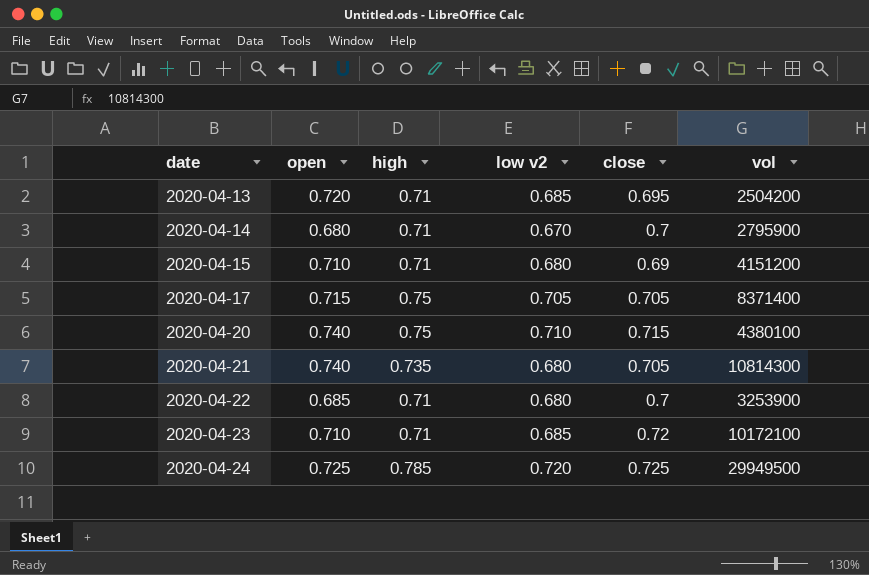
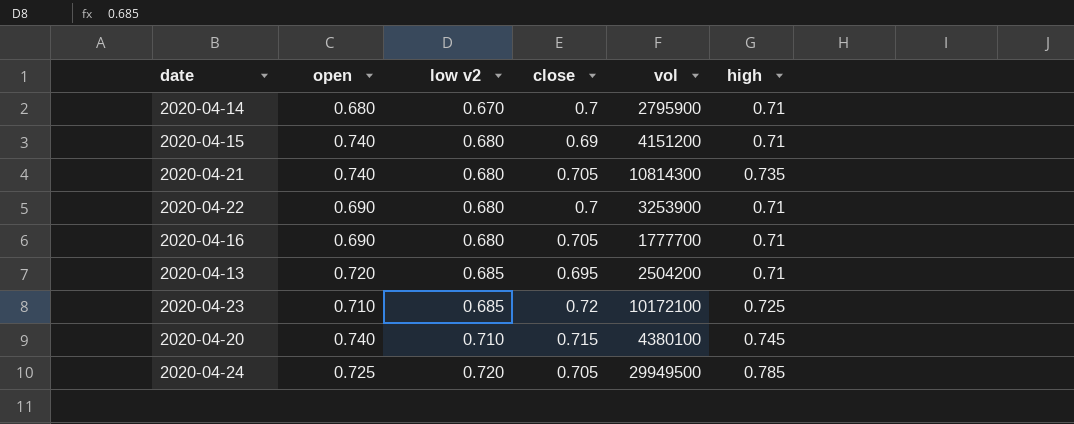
row order: date ascending -> low v2 ascending
column high | position: 3 -> 6
row 2020-04-17: 0.715 | 0.75 | 0.705 | 0.705 | 8371400 -> none
2020-04-15 | open: 0.710 -> 0.740
2020-04-22 | open: 0.685 -> 0.690
row 2020-04-16: none -> 0.690 | 0.680 | 0.705 | 1777700 | 0.71
2020-04-23 | high: 0.71 -> 0.725
2020-04-20 | high: 0.75 -> 0.745
2020-04-24 | close: 0.725 -> 0.705

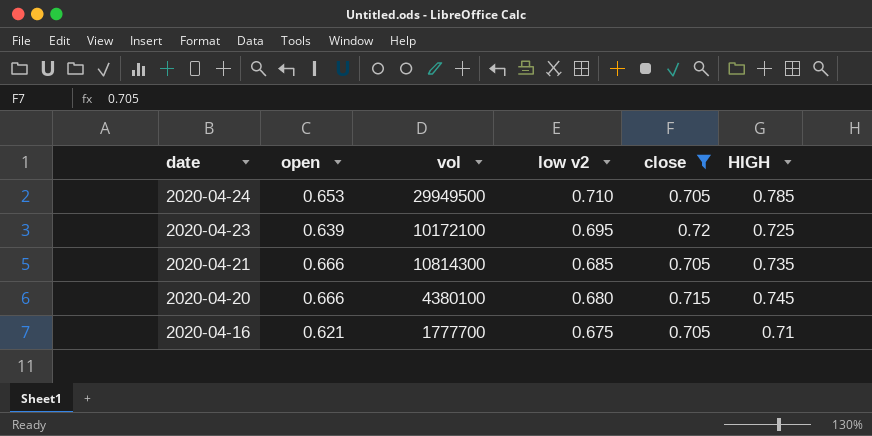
filter: none -> close >= 0.705
row order: low v2 ascending -> date descending
column vol | position: 5 -> 3
column name: high -> HIGH
2020-04-24 | open: 0.725 -> 0.653
2020-04-24 | low v2: 0.720 -> 0.710
2020-04-23 | open: 0.710 -> 0.639
2020-04-23 | low v2: 0.685 -> 0.695
2020-04-21 | open: 0.740 -> 0.666
2020-04-21 | low v2: 0.680 -> 0.685
2020-04-20 | open: 0.740 -> 0.666
2020-04-20 | low v2: 0.710 -> 0.680
2020-04-16 | open: 0.690 -> 0.621
2020-04-16 | low v2: 0.680 -> 0.675

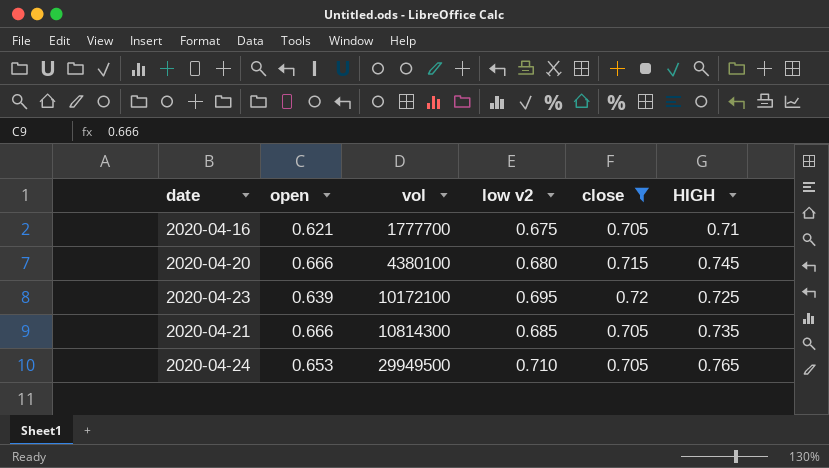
row order: date descending -> vol ascending
2020-04-24 | HIGH: 0.785 -> 0.765

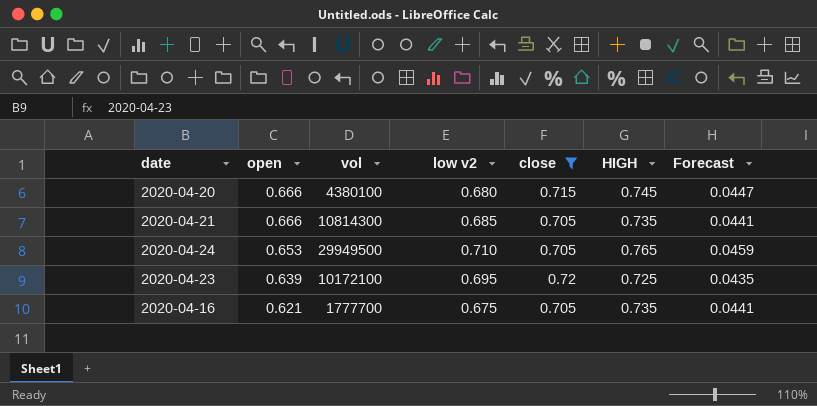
row order: vol ascending -> open descending
column Forecast | formula: none -> [HIGH] * 0.06
2020-04-16 | HIGH: 0.71 -> 0.735

